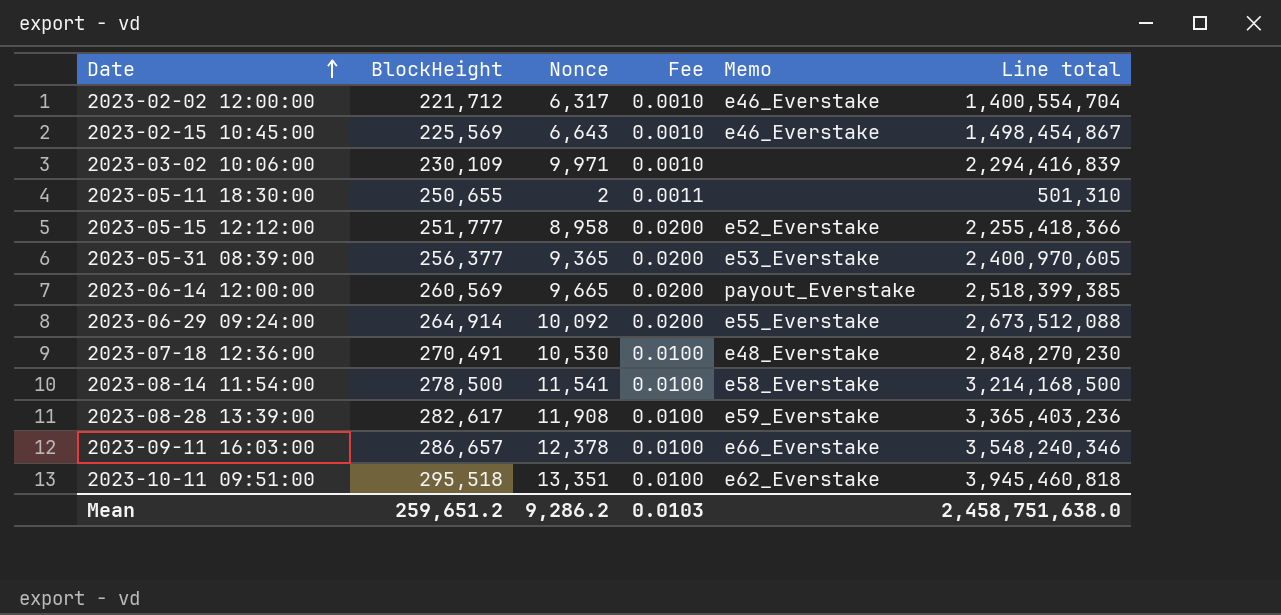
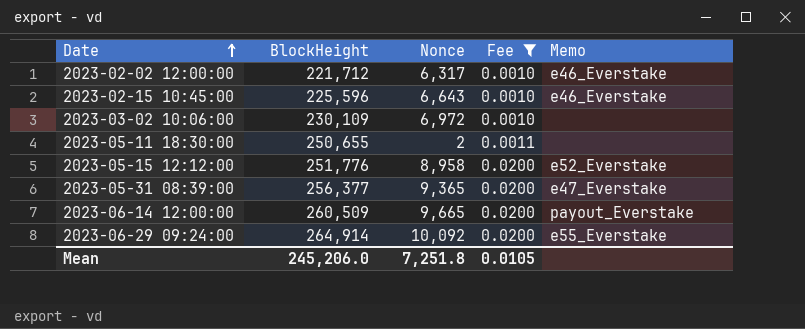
filter: none -> Fee != 0.0100
column Line total | formula: [BlockHeight] * [Nonce] -> none
2023-02-15 10:45:00 | BlockHeight: 225,569 -> 225,596
2023-03-02 10:06:00 | Nonce: 9,971 -> 6,972
2023-05-15 12:12:00 | BlockHeight: 251,777 -> 251,776
2023-05-31 08:39:00 | Memo: e53_Everstake -> e47_Everstake
2023-06-14 12:00:00 | BlockHeight: 260,569 -> 260,509
Mean | BlockHeight: 259,651.2 -> 245,206.0
Mean | Nonce: 9,286.2 -> 7,251.8
Mean | Fee: 0.0103 -> 0.0105

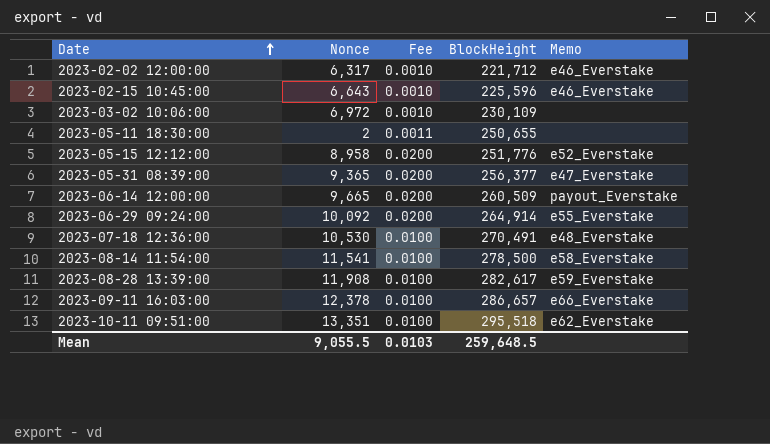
filter: Fee != 0.0100 -> none
column BlockHeight | position: 2 -> 4
Mean | Nonce: 7,251.8 -> 9,055.5
Mean | Fee: 0.0105 -> 0.0103
Mean | BlockHeight: 245,206.0 -> 259,648.5

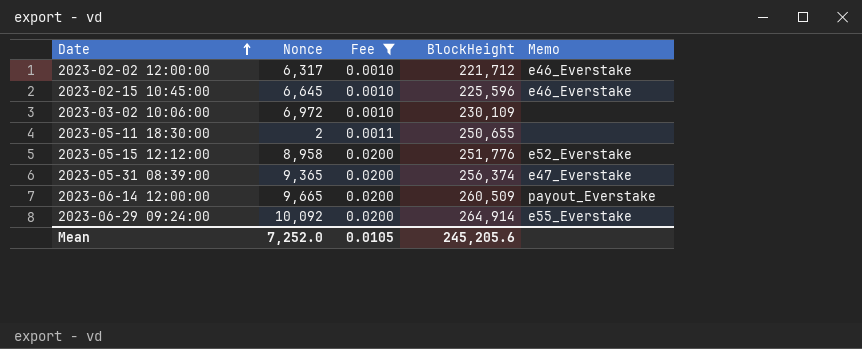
filter: none -> Fee != 0.0100
2023-02-15 10:45:00 | Nonce: 6,643 -> 6,645
2023-05-31 08:39:00 | BlockHeight: 256,377 -> 256,374
Mean | Nonce: 9,055.5 -> 7,252.0
Mean | Fee: 0.0103 -> 0.0105
Mean | BlockHeight: 259,648.5 -> 245,205.6

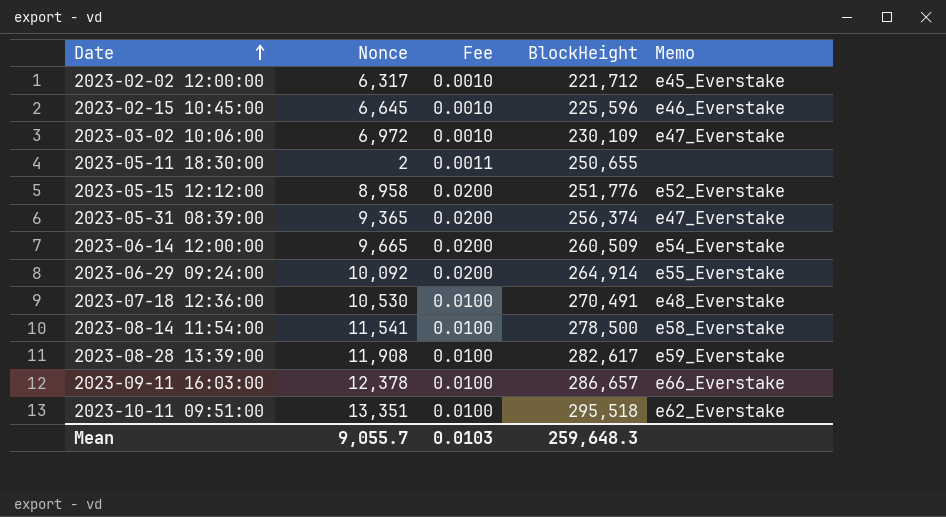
filter: Fee != 0.0100 -> none
2023-02-02 12:00:00 | Memo: e46_Everstake -> e45_Everstake
2023-03-02 10:06:00 | Memo: none -> e47_Everstake
2023-06-14 12:00:00 | Memo: payout_Everstake -> e54_Everstake
Mean | Nonce: 7,252.0 -> 9,055.7
Mean | Fee: 0.0105 -> 0.0103
Mean | BlockHeight: 245,205.6 -> 259,648.3

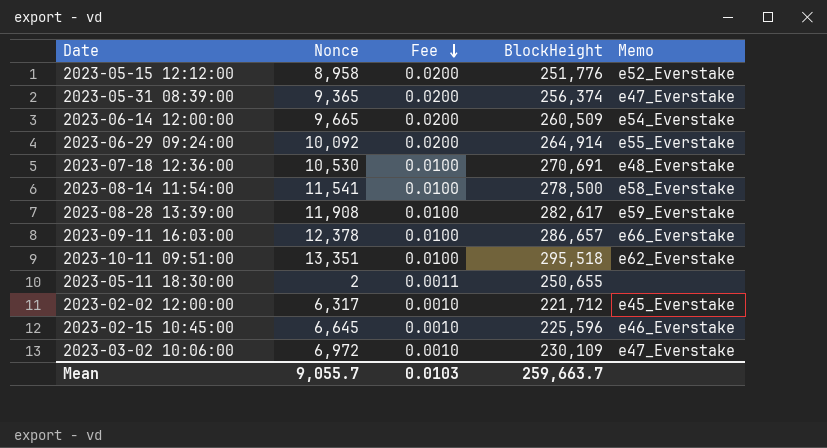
row order: Date ascending -> Fee descending
2023-07-18 12:36:00 | BlockHeight: 270,491 -> 270,691
Mean | BlockHeight: 259,648.3 -> 259,663.7

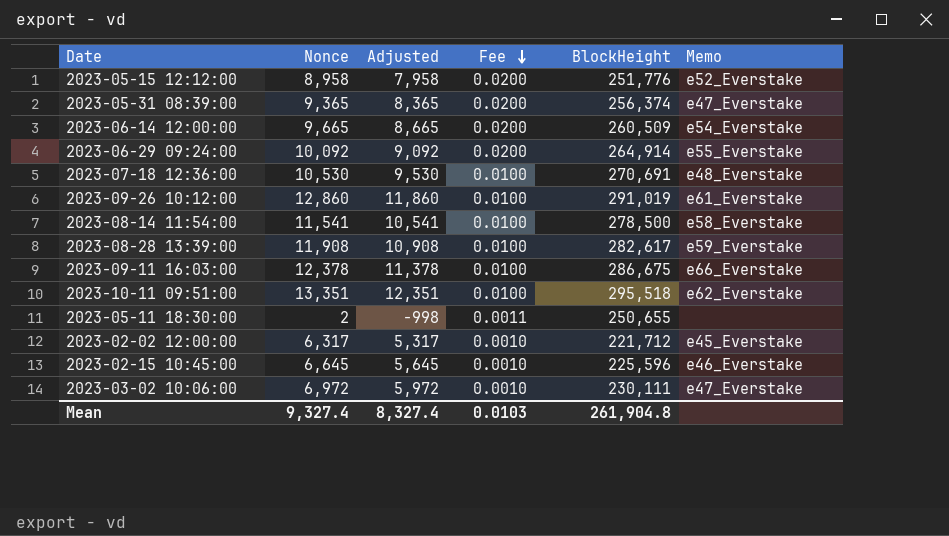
column Adjusted | formula: none -> [Nonce] - 1000
row 2023-09-26 10:12:00: none -> 12,860 | 11,860 | 0.0100 | 291,019 | e61_Everstake
2023-09-11 16:03:00 | BlockHeight: 286,657 -> 286,675
2023-03-02 10:06:00 | BlockHeight: 230,109 -> 230,111
Mean | Nonce: 9,055.7 -> 9,327.4
Mean | BlockHeight: 259,663.7 -> 261,904.8

